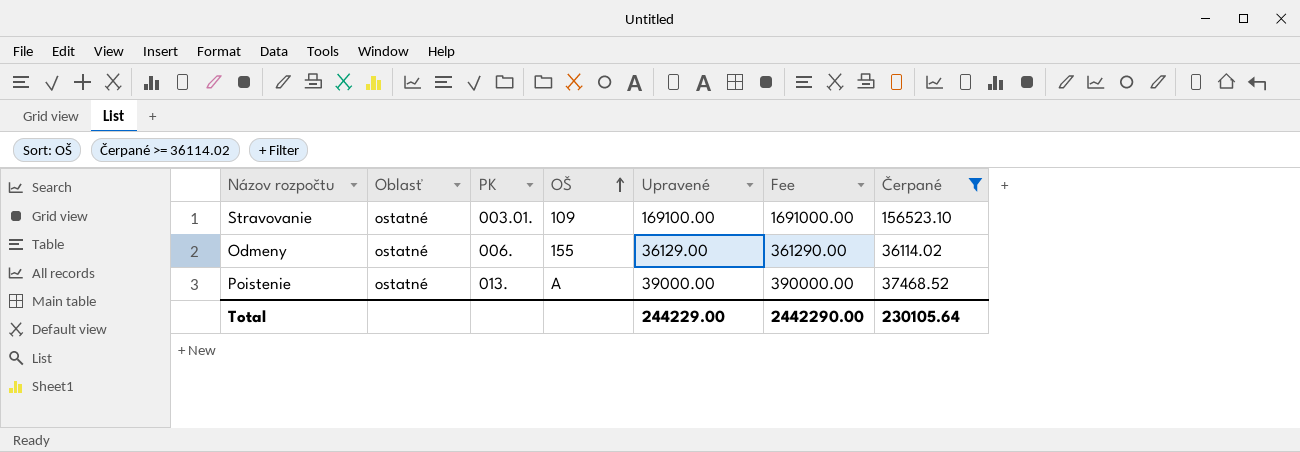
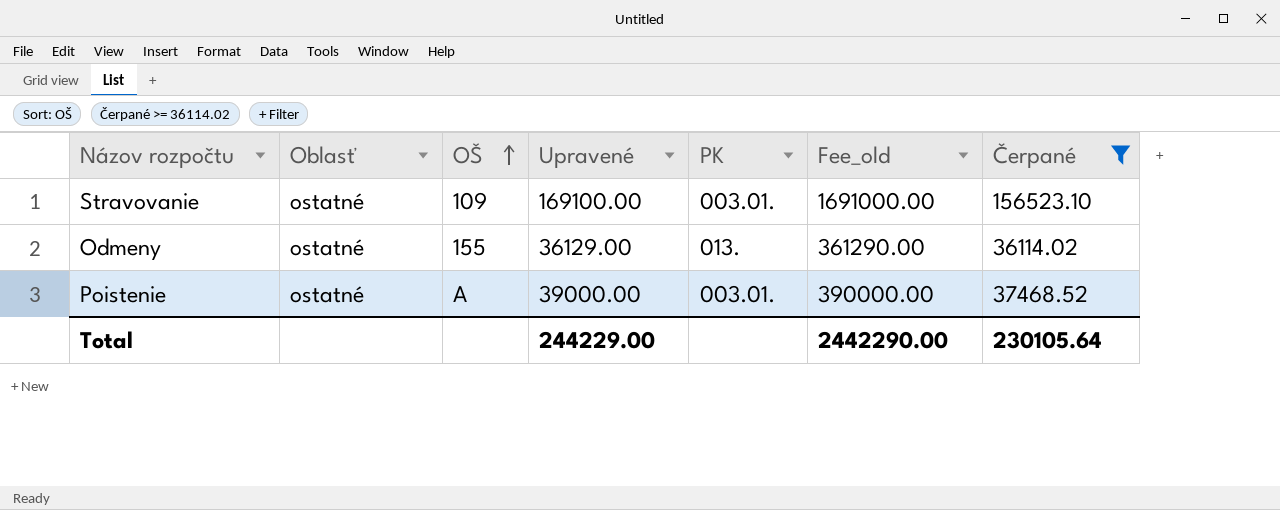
column PK | position: 3 -> 5
column name: Fee -> Fee_old
Odmeny | PK: 006. -> 013.
Poistenie | PK: 013. -> 003.01.

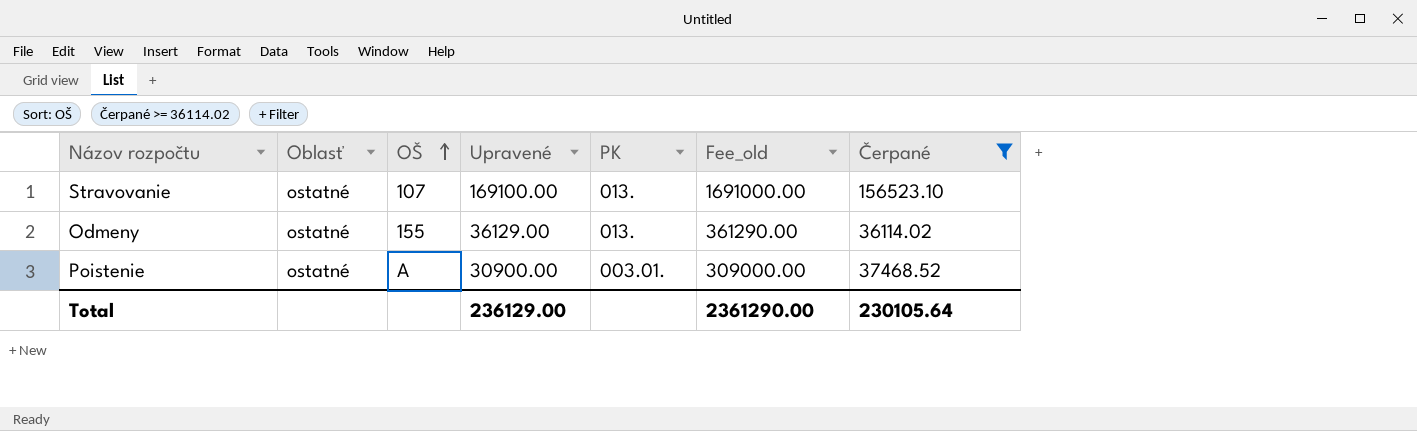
Stravovanie | OŠ: 109 -> 107
Stravovanie | PK: 003.01. -> 013.
Poistenie | Upravené: 39000.00 -> 30900.00
Poistenie | Fee_old: 390000.00 -> 309000.00
Total | Upravené: 244229.00 -> 236129.00
Total | Fee_old: 2442290.00 -> 2361290.00

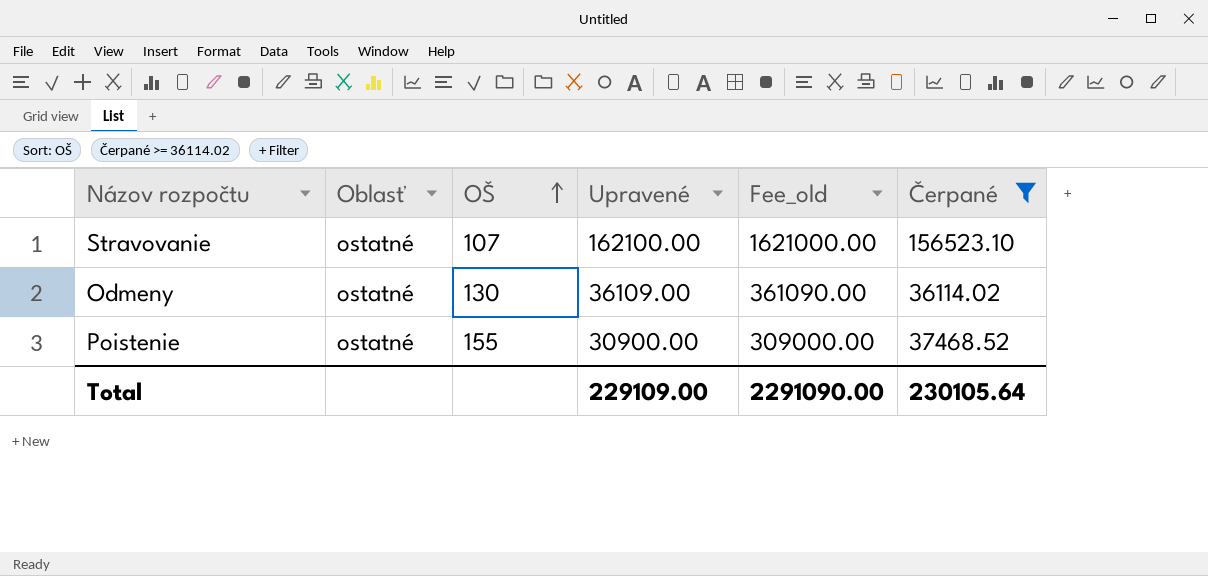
column PK | position: 5 -> none
Stravovanie | Upravené: 169100.00 -> 162100.00
Stravovanie | Fee_old: 1691000.00 -> 1621000.00
Odmeny | OŠ: 155 -> 130
Odmeny | Upravené: 36129.00 -> 36109.00
Odmeny | Fee_old: 361290.00 -> 361090.00
Poistenie | OŠ: A -> 155
Total | Upravené: 236129.00 -> 229109.00
Total | Fee_old: 2361290.00 -> 2291090.00

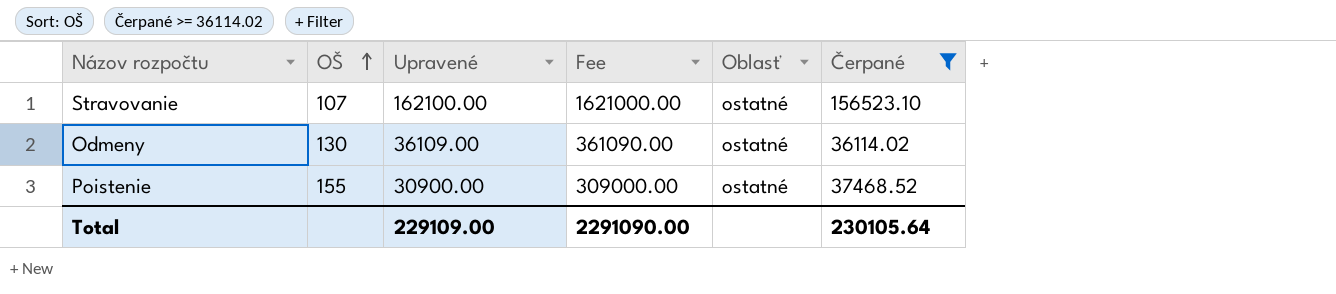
column name: Fee_old -> Fee
column Oblasť | position: 2 -> 5

